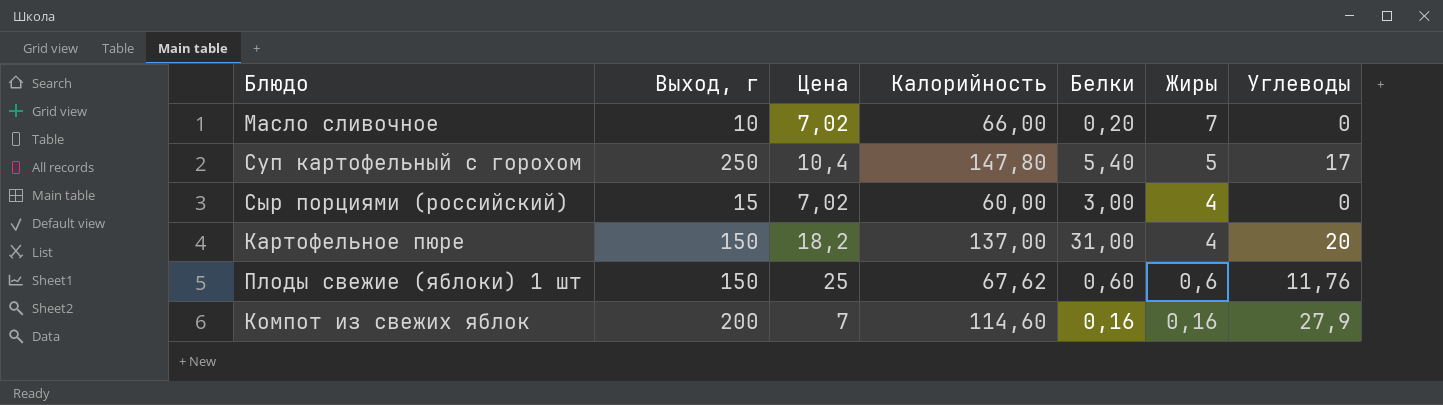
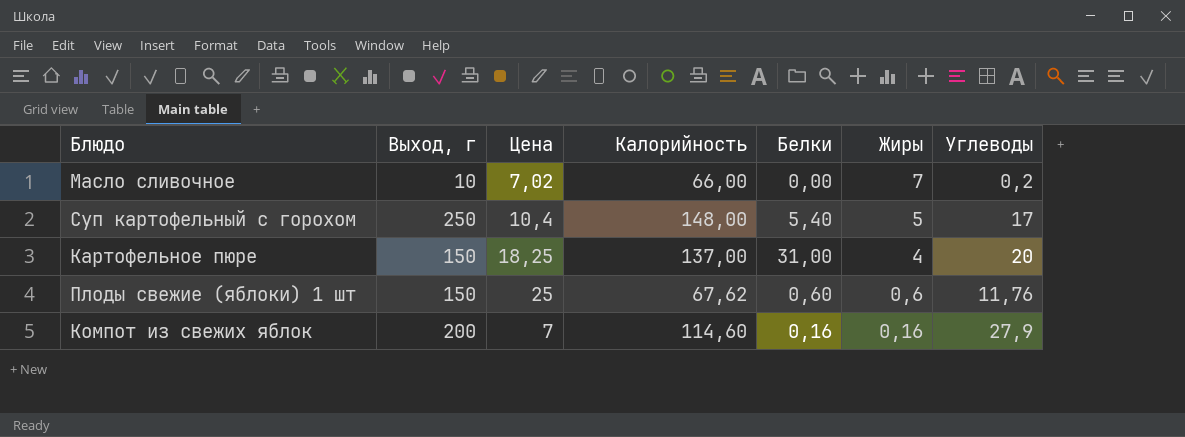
row Сыр порциями (российский): 15 | 7,02 | 60,00 | 3,00 | 4 | 0 -> none
Масло сливочное | Белки: 0,20 -> 0,00
Масло сливочное | Углеводы: 0 -> 0,2
Суп картофельный с горохом | Калорийность: 147,80 -> 148,00
Картофельное пюре | Цена: 18,2 -> 18,25

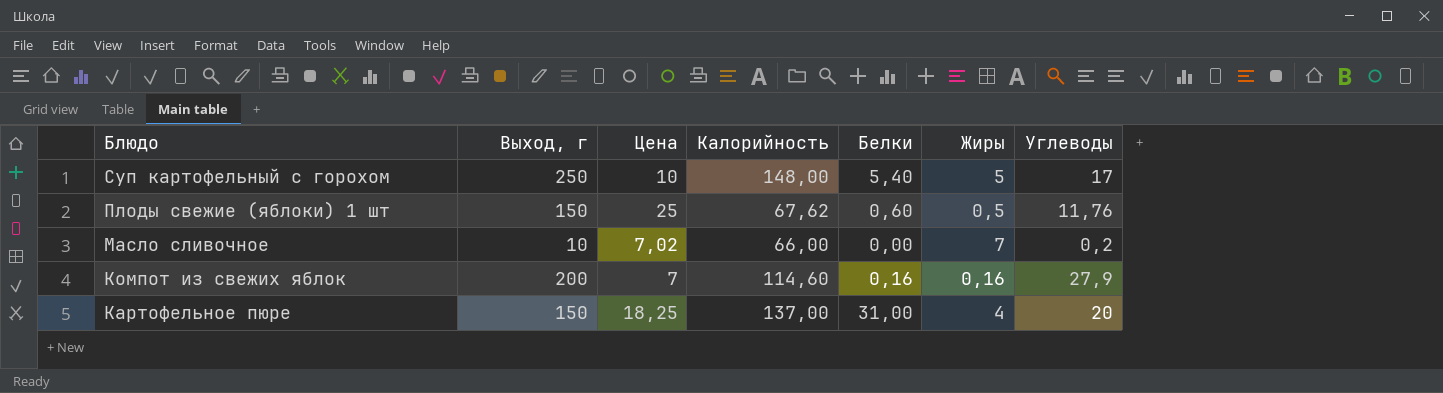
row order: Жиры descending -> Блюдо descending
Суп картофельный с горохом | Цена: 10,4 -> 10
Плоды свежие (яблоки) 1 шт | Жиры: 0,6 -> 0,5

